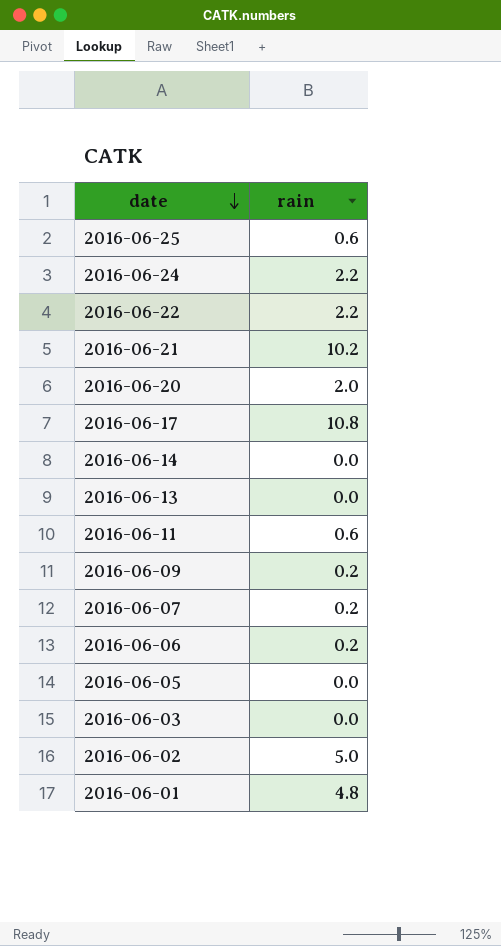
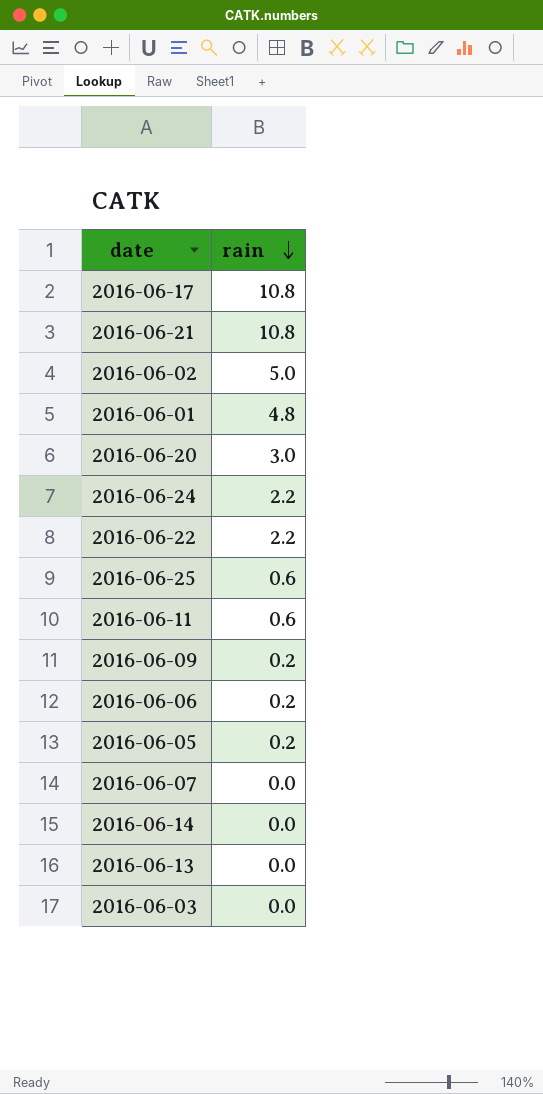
row order: date descending -> rain descending
2016-06-21 | rain: 10.2 -> 10.8
2016-06-20 | rain: 2.0 -> 3.0
2016-06-05 | rain: 0.0 -> 0.2
2016-06-07 | rain: 0.2 -> 0.0

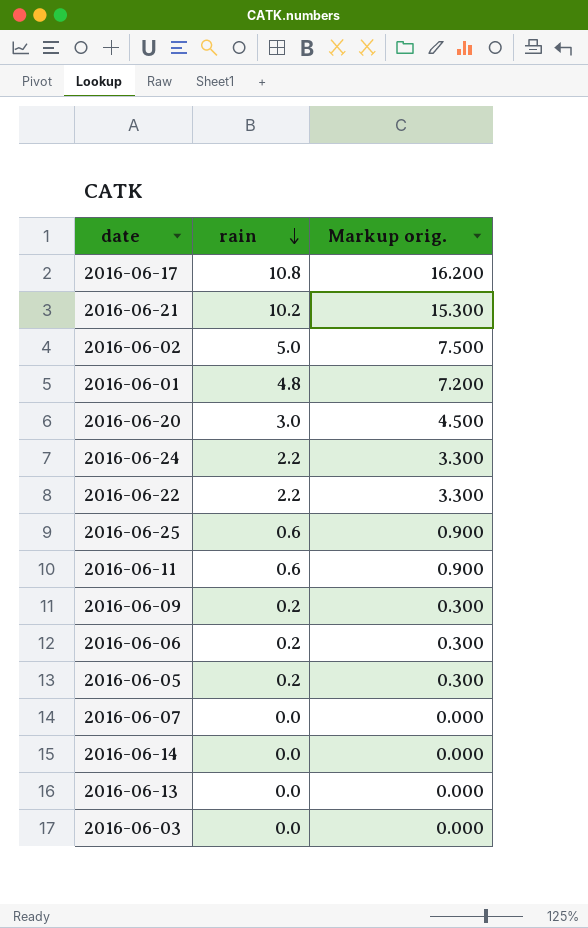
column Markup orig. | formula: none -> [rain] * 1.5
2016-06-21 | rain: 10.8 -> 10.2

